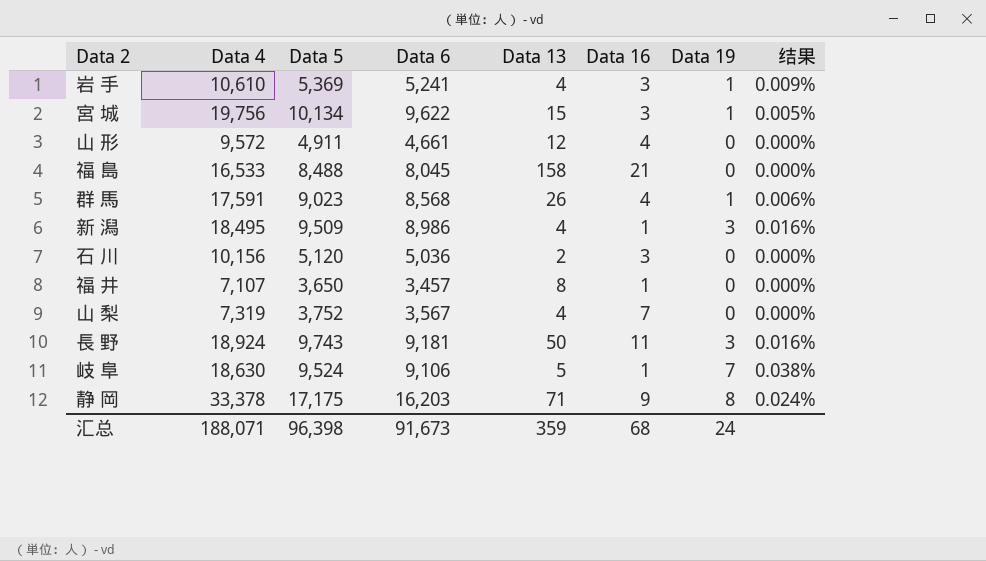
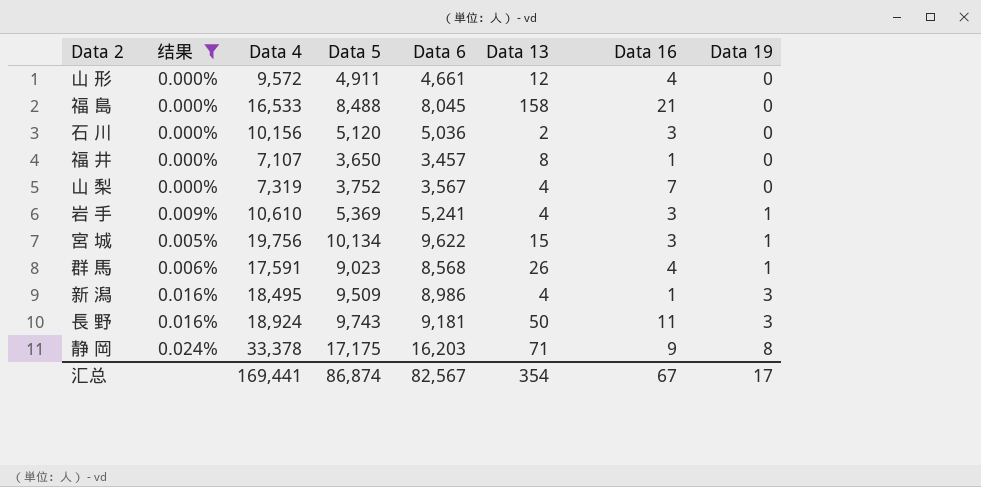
filter: none -> 结果 != 0.038%
row order: none -> Data 19 ascending
column 结果 | position: 8 -> 2
汇总 | Data 4: 188,071 -> 169,441
汇总 | Data 5: 96,398 -> 86,874
汇总 | Data 6: 91,673 -> 82,567
汇总 | Data 13: 359 -> 354
汇总 | Data 16: 68 -> 67
汇总 | Data 19: 24 -> 17

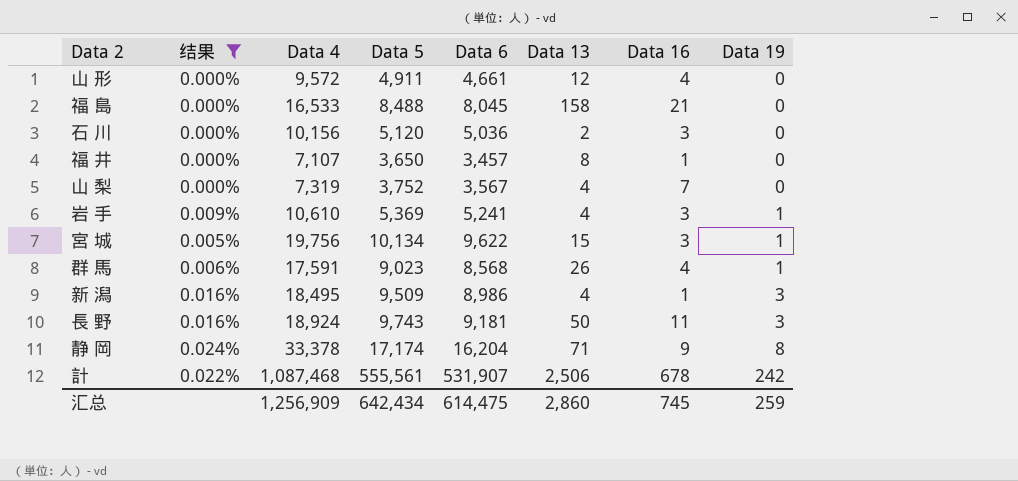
静 岡 | Data 5: 17,175 -> 17,174
静 岡 | Data 6: 16,203 -> 16,204
row 計: none -> 0.022% | 1,087,468 | 555,561 | 531,907 | 2,506 | 678 | 242
汇总 | Data 4: 169,441 -> 1,256,909
汇总 | Data 5: 86,874 -> 642,434
汇总 | Data 6: 82,567 -> 614,475
汇总 | Data 13: 354 -> 2,860
汇总 | Data 16: 67 -> 745
汇总 | Data 19: 17 -> 259

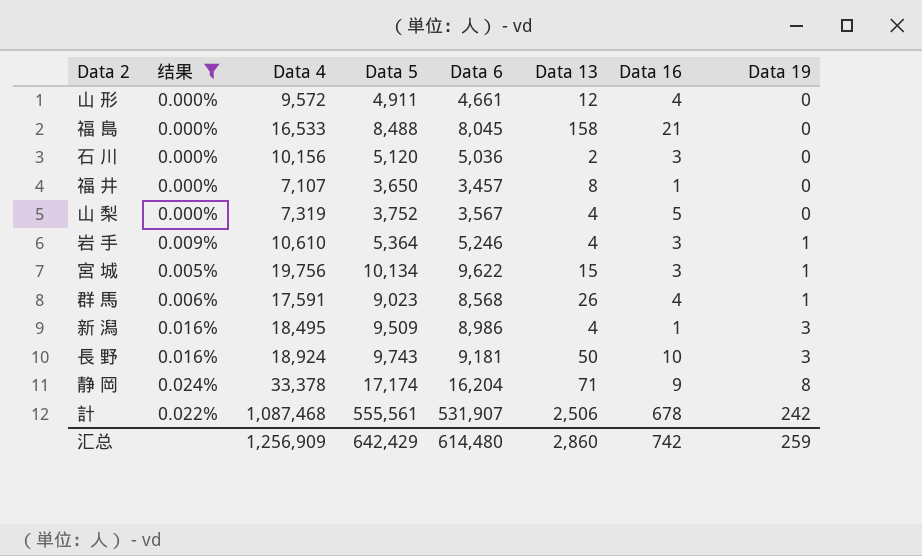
山 梨 | Data 16: 7 -> 5
岩 手 | Data 5: 5,369 -> 5,364
岩 手 | Data 6: 5,241 -> 5,246
長 野 | Data 16: 11 -> 10
汇总 | Data 5: 642,434 -> 642,429
汇总 | Data 6: 614,475 -> 614,480
汇总 | Data 16: 745 -> 742

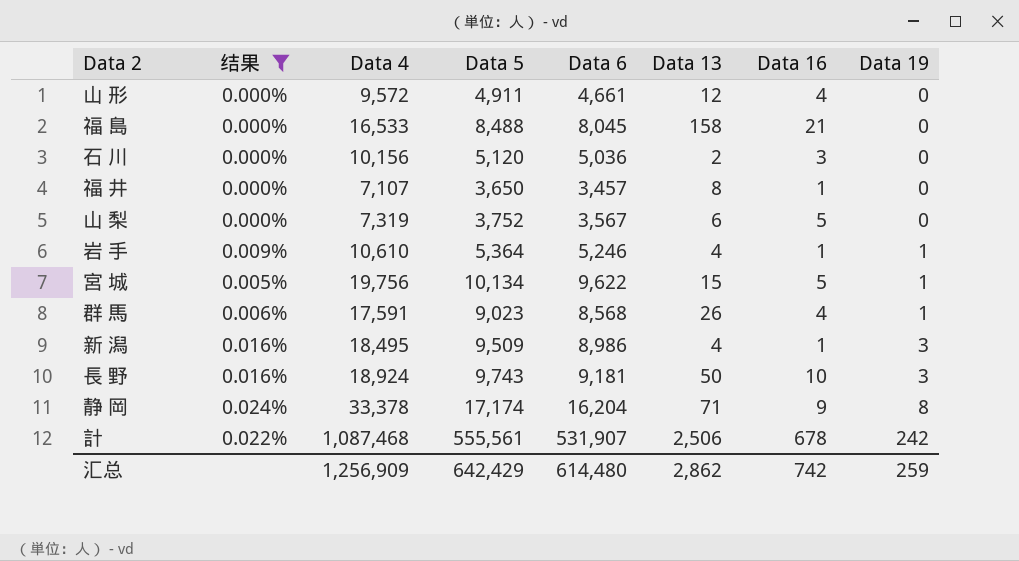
山 梨 | Data 13: 4 -> 6
岩 手 | Data 16: 3 -> 1
宮 城 | Data 16: 3 -> 5
汇总 | Data 13: 2,860 -> 2,862

